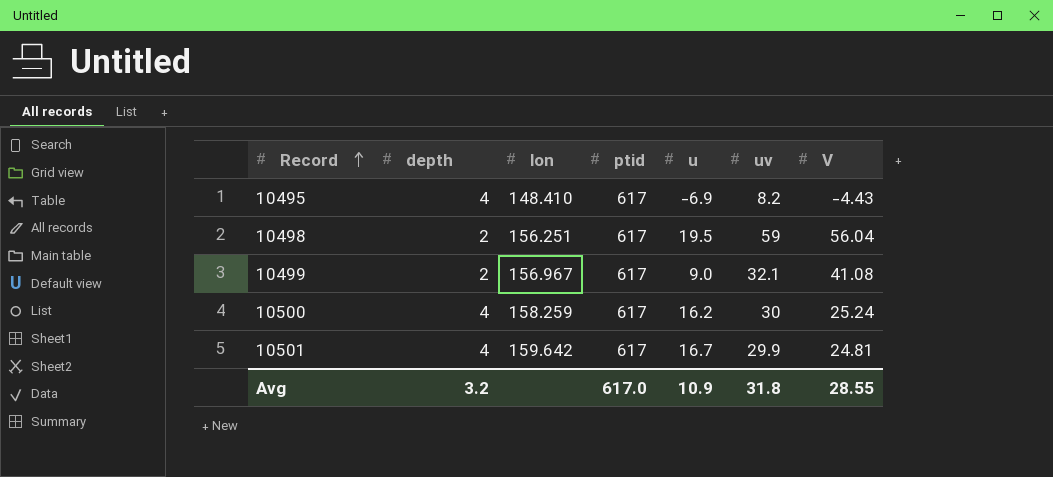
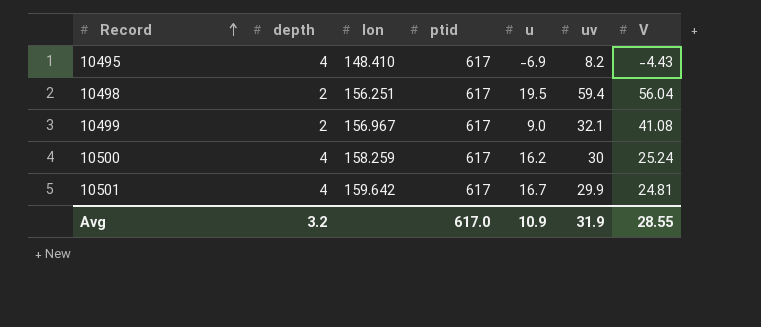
10498 | uv: 59 -> 59.4
Avg | uv: 31.8 -> 31.9

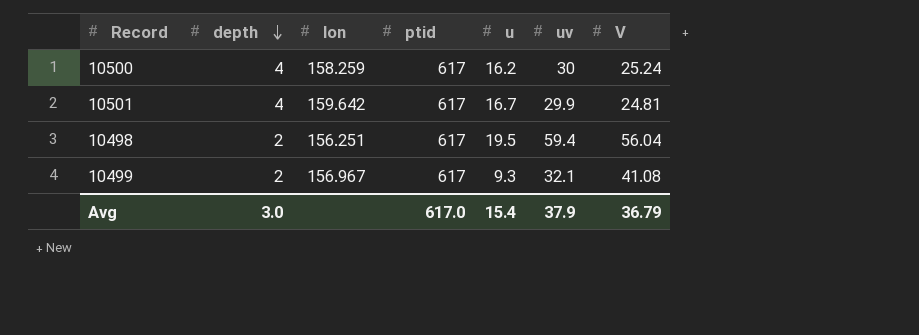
row order: Record ascending -> depth descending
row 10495: 4 | 148.410 | 617 | -6.9 | 8.2 | -4.43 -> none
10499 | u: 9.0 -> 9.3
Avg | depth: 3.2 -> 3.0
Avg | u: 10.9 -> 15.4
Avg | uv: 31.9 -> 37.9
Avg | V: 28.55 -> 36.79

